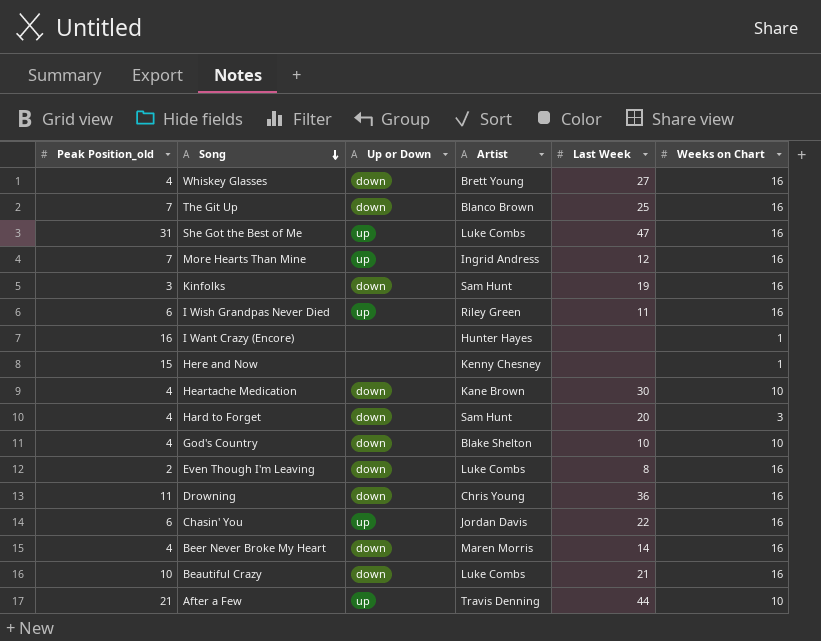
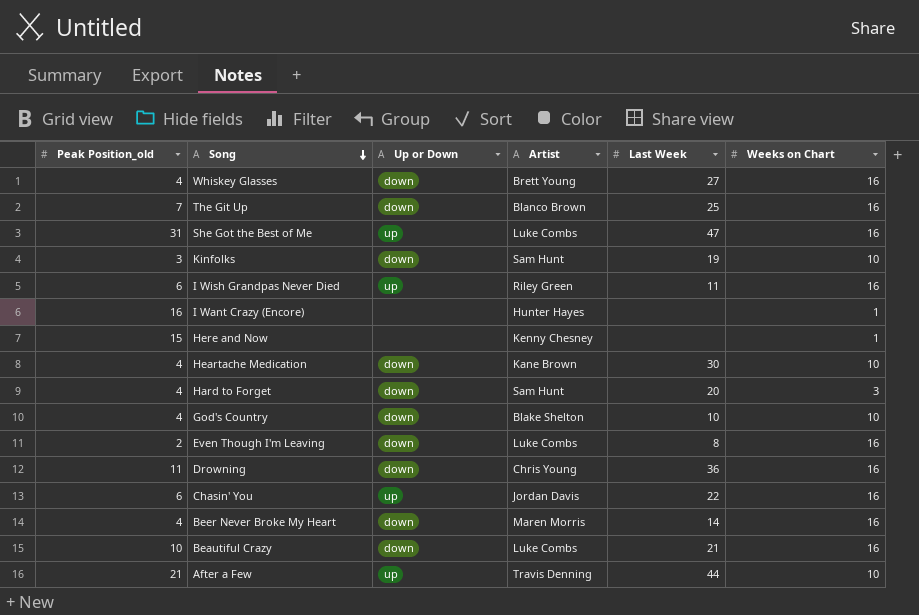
row More Hearts Than Mine: 7 | up | Ingrid Andress | 12 | 16 -> none
Kinfolks | Weeks on Chart: 16 -> 10

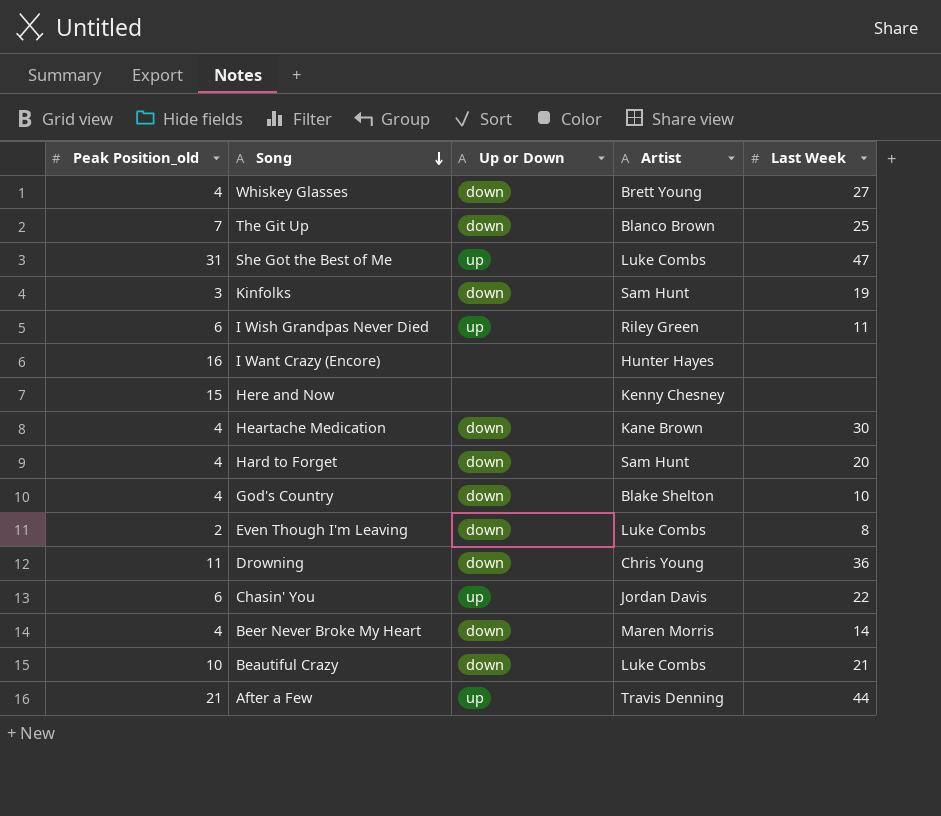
column Weeks on Chart | position: 6 -> none

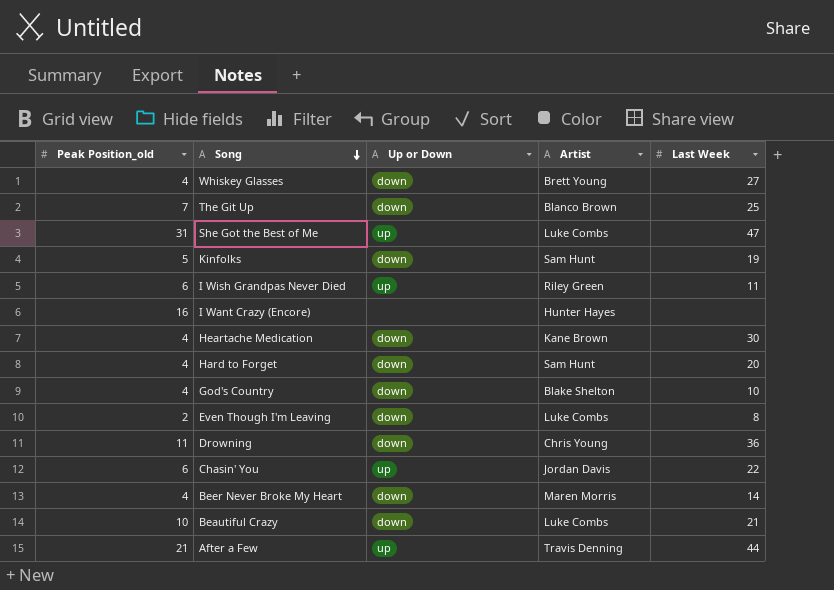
row Here and Now: 15 | none | Kenny Chesney | none -> none
Kinfolks | Peak Position_old: 3 -> 5

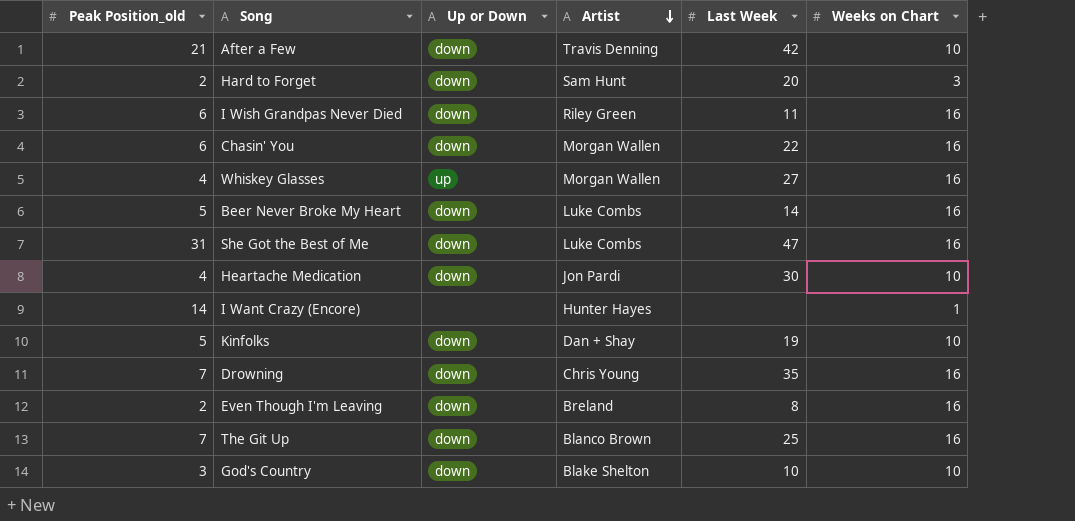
row order: Song descending -> Artist descending
column Weeks on Chart | position: none -> 6
row Beautiful Crazy: 10 | down | Luke Combs | 21 -> none
After a Few | Up or Down: up -> down
After a Few | Last Week: 44 -> 42
Hard to Forget | Peak Position_old: 4 -> 2
I Wish Grandpas Never Died | Up or Down: up -> down
Chasin' You | Up or Down: up -> down
Chasin' You | Artist: Jordan Davis -> Morgan Wallen
Whiskey Glasses | Up or Down: down -> up
Whiskey Glasses | Artist: Brett Young -> Morgan Wallen
Beer Never Broke My Heart | Peak Position_old: 4 -> 5
Beer Never Broke My Heart | Artist: Maren Morris -> Luke Combs
She Got the Best of Me | Up or Down: up -> down
Heartache Medication | Artist: Kane Brown -> Jon Pardi
I Want Crazy (Encore) | Peak Position_old: 16 -> 14
Kinfolks | Artist: Sam Hunt -> Dan + Shay
Drowning | Peak Position_old: 11 -> 7
Drowning | Last Week: 36 -> 35
Even Though I'm Leaving | Artist: Luke Combs -> Breland
God's Country | Peak Position_old: 4 -> 3

